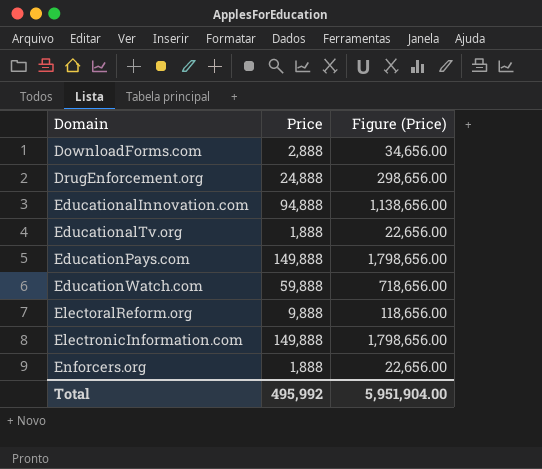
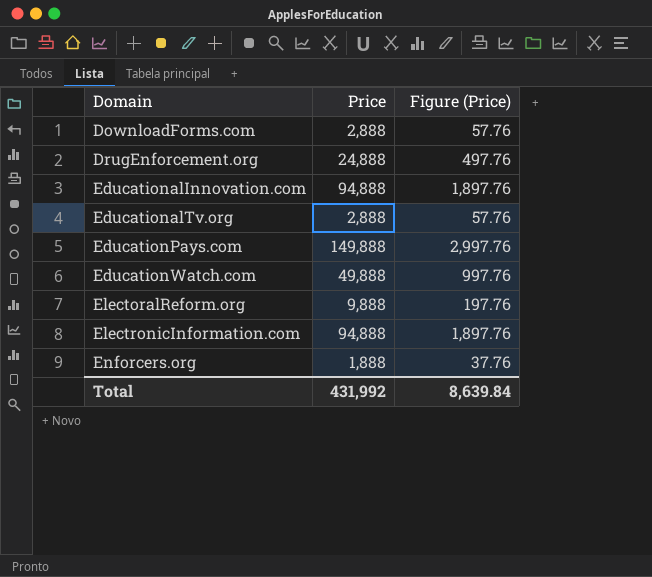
column Figure (Price) | formula: [Price] * 12 -> [Price] * 0.02
EducationalTv.org | Price: 1,888 -> 2,888
EducationWatch.com | Price: 59,888 -> 49,888
ElectronicInformation.com | Price: 149,888 -> 94,888
Total | Price: 495,992 -> 431,992
Total | Figure (Price): 5,951,904.00 -> 8,639.84

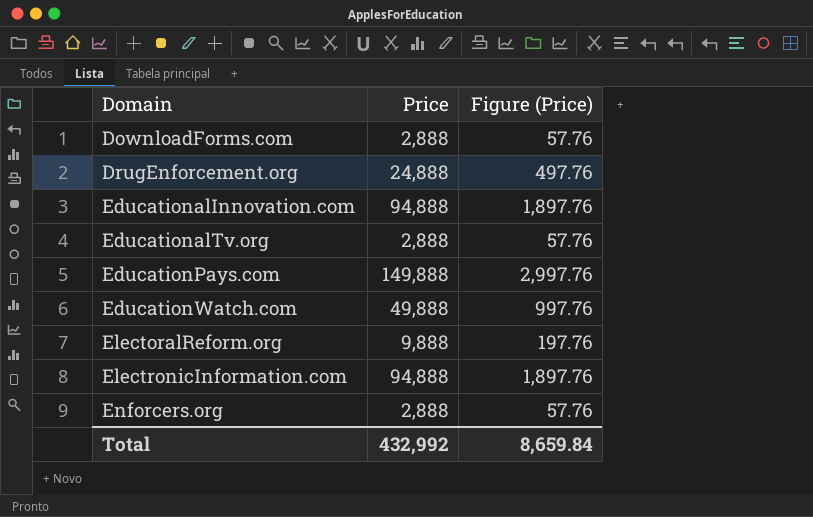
Enforcers.org | Price: 1,888 -> 2,888
Enforcers.org | Figure (Price): 37.76 -> 57.76
Total | Price: 431,992 -> 432,992
Total | Figure (Price): 8,639.84 -> 8,659.84

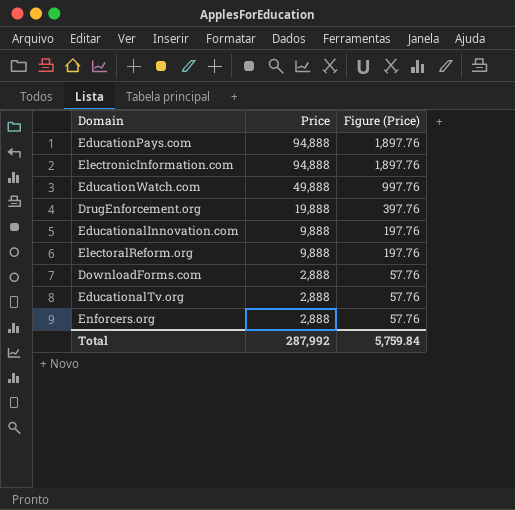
row order: Domain ascending -> Price descending
EducationPays.com | Price: 149,888 -> 94,888
EducationPays.com | Figure (Price): 2,997.76 -> 1,897.76
DrugEnforcement.org | Price: 24,888 -> 19,888
DrugEnforcement.org | Figure (Price): 497.76 -> 397.76
EducationalInnovation.com | Price: 94,888 -> 9,888
EducationalInnovation.com | Figure (Price): 1,897.76 -> 197.76
Total | Price: 432,992 -> 287,992
Total | Figure (Price): 8,659.84 -> 5,759.84

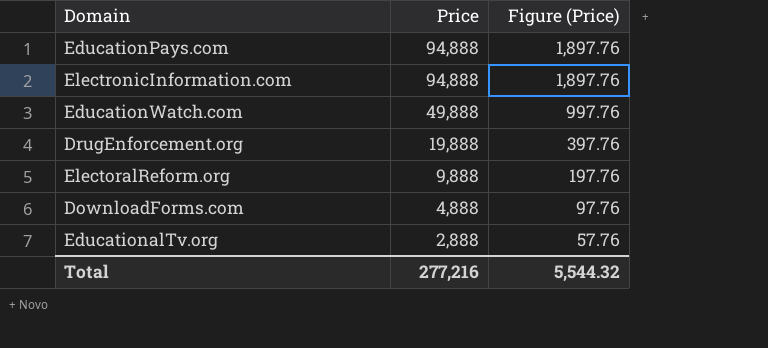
row EducationalInnovation.com: 9,888 | 197.76 -> none
row Enforcers.org: 2,888 | 57.76 -> none
DownloadForms.com | Price: 2,888 -> 4,888
DownloadForms.com | Figure (Price): 57.76 -> 97.76
Total | Price: 287,992 -> 277,216
Total | Figure (Price): 5,759.84 -> 5,544.32

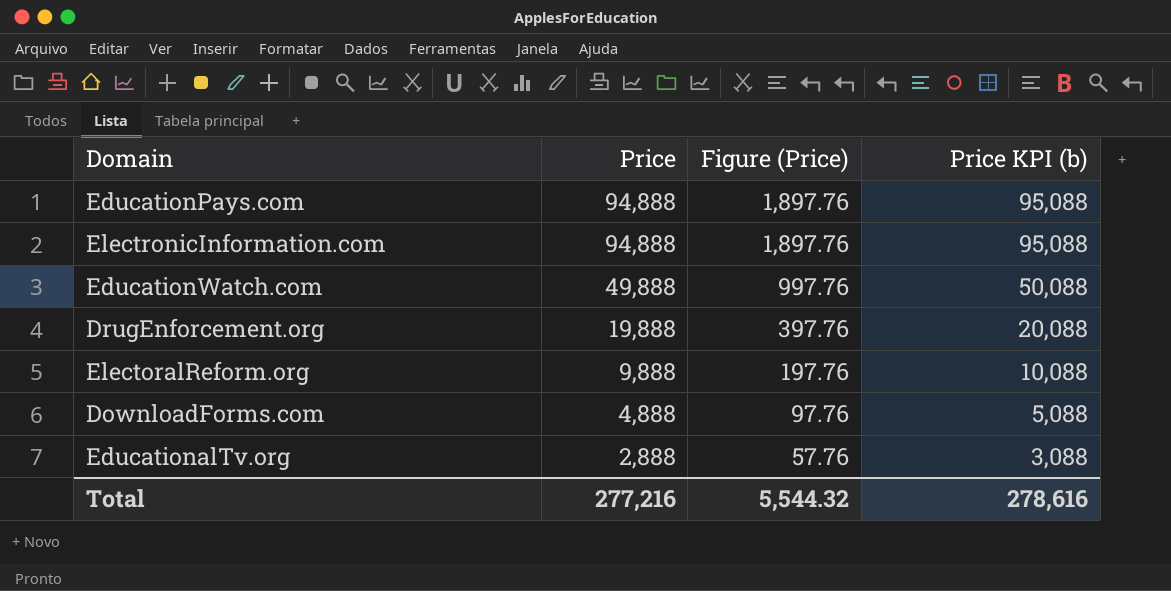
column Price KPI (b) | formula: none -> [Price] + 200

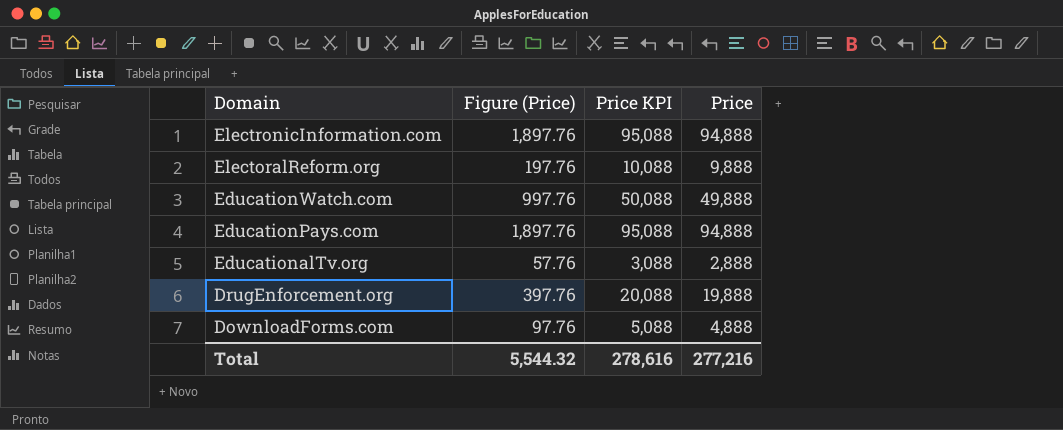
row order: Price descending -> Domain descending
column name: Price KPI (b) -> Price KPI
column Price | position: 2 -> 4

